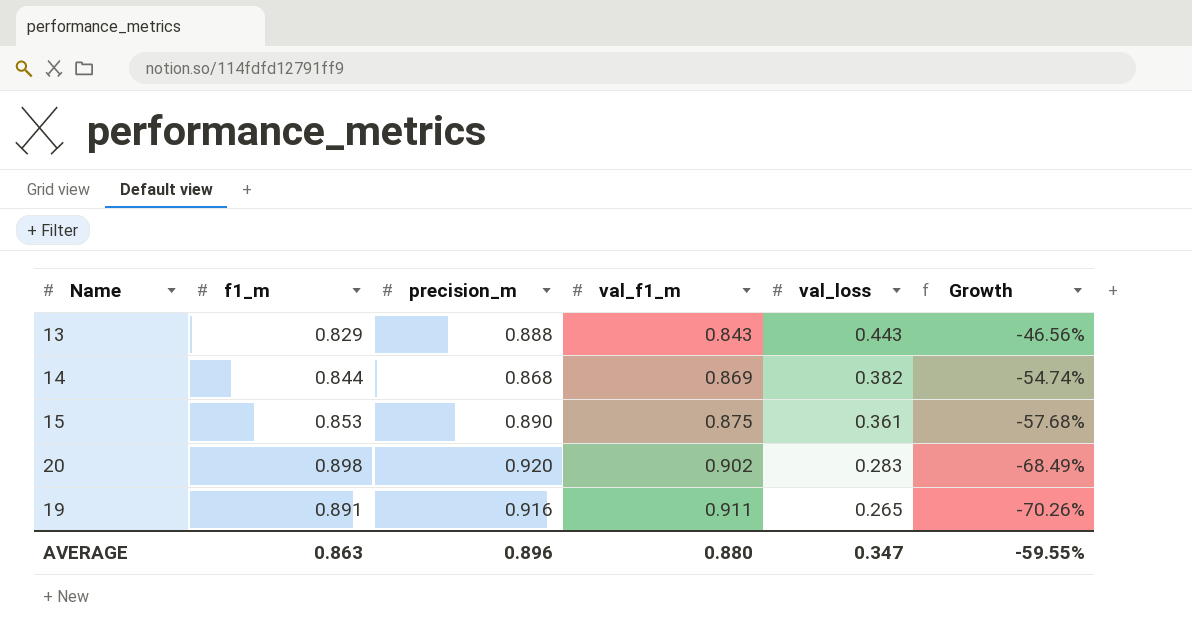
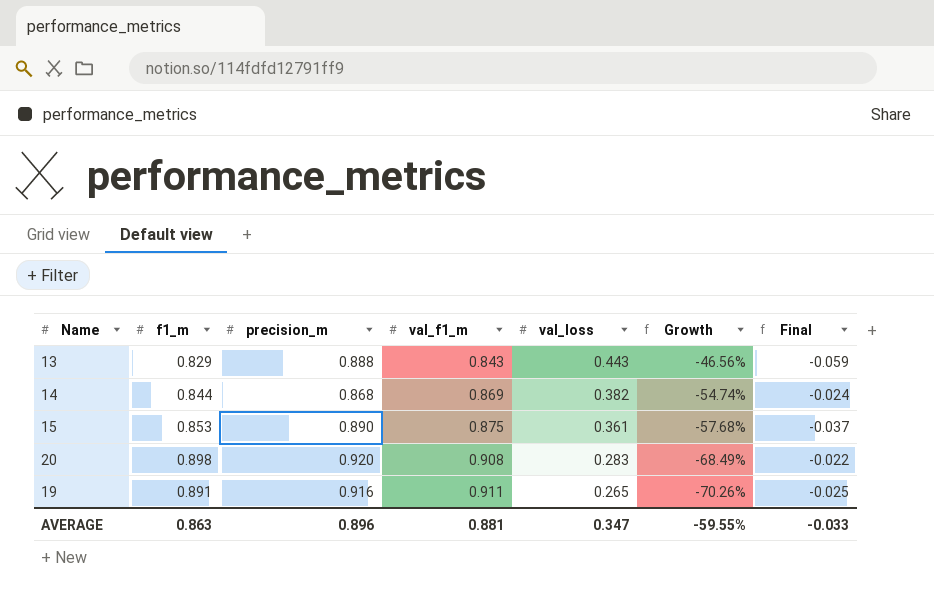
column Final | formula: none -> [f1_m] - [precision_m]
20 | val_f1_m: 0.902 -> 0.908
AVERAGE | val_f1_m: 0.880 -> 0.881

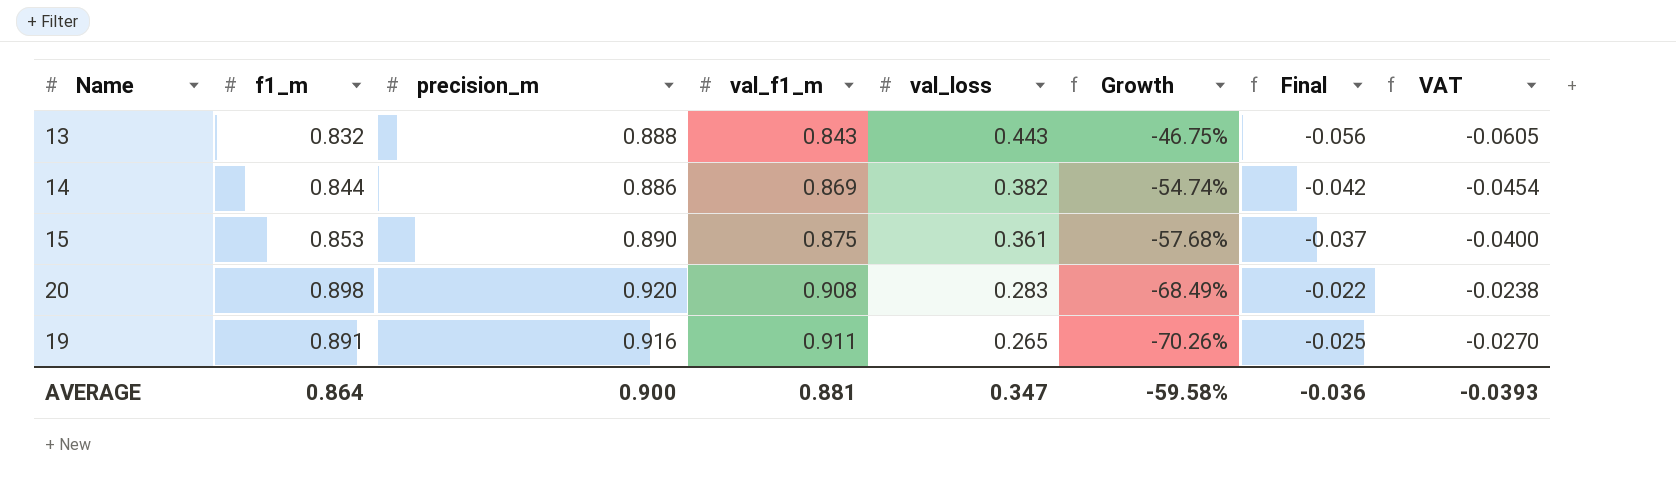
column VAT | formula: none -> [Final] * 1.08
13 | f1_m: 0.829 -> 0.832
13 | Growth: -46.56% -> -46.75%
13 | Final: -0.059 -> -0.056
14 | precision_m: 0.868 -> 0.886
14 | Final: -0.024 -> -0.042
AVERAGE | f1_m: 0.863 -> 0.864
AVERAGE | precision_m: 0.896 -> 0.900
AVERAGE | Growth: -59.55% -> -59.58%
AVERAGE | Final: -0.033 -> -0.036

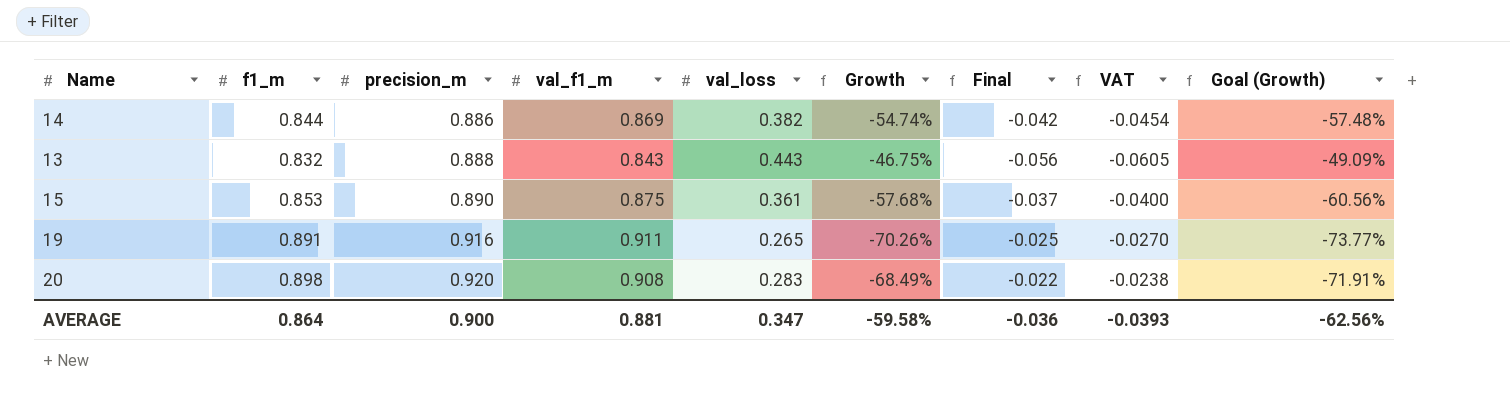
row order: val_f1_m ascending -> precision_m ascending
column Goal (Growth) | formula: none -> [Growth] * 1.05

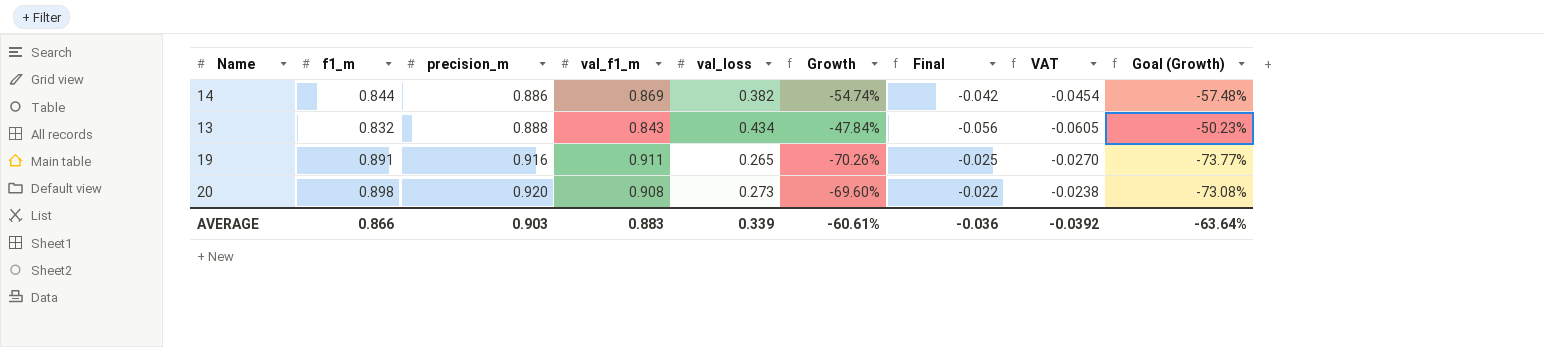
row 15: 0.853 | 0.890 | 0.875 | 0.361 | -57.68% | -0.037 | -0.0400 | -60.56% -> none
13 | val_loss: 0.443 -> 0.434
13 | Growth: -46.75% -> -47.84%
13 | Goal (Growth): -49.09% -> -50.23%
20 | val_loss: 0.283 -> 0.273
20 | Growth: -68.49% -> -69.60%
20 | Goal (Growth): -71.91% -> -73.08%
AVERAGE | f1_m: 0.864 -> 0.866
AVERAGE | precision_m: 0.900 -> 0.903
AVERAGE | val_f1_m: 0.881 -> 0.883
AVERAGE | val_loss: 0.347 -> 0.339
AVERAGE | Growth: -59.58% -> -60.61%
AVERAGE | VAT: -0.0393 -> -0.0392
AVERAGE | Goal (Growth): -62.56% -> -63.64%

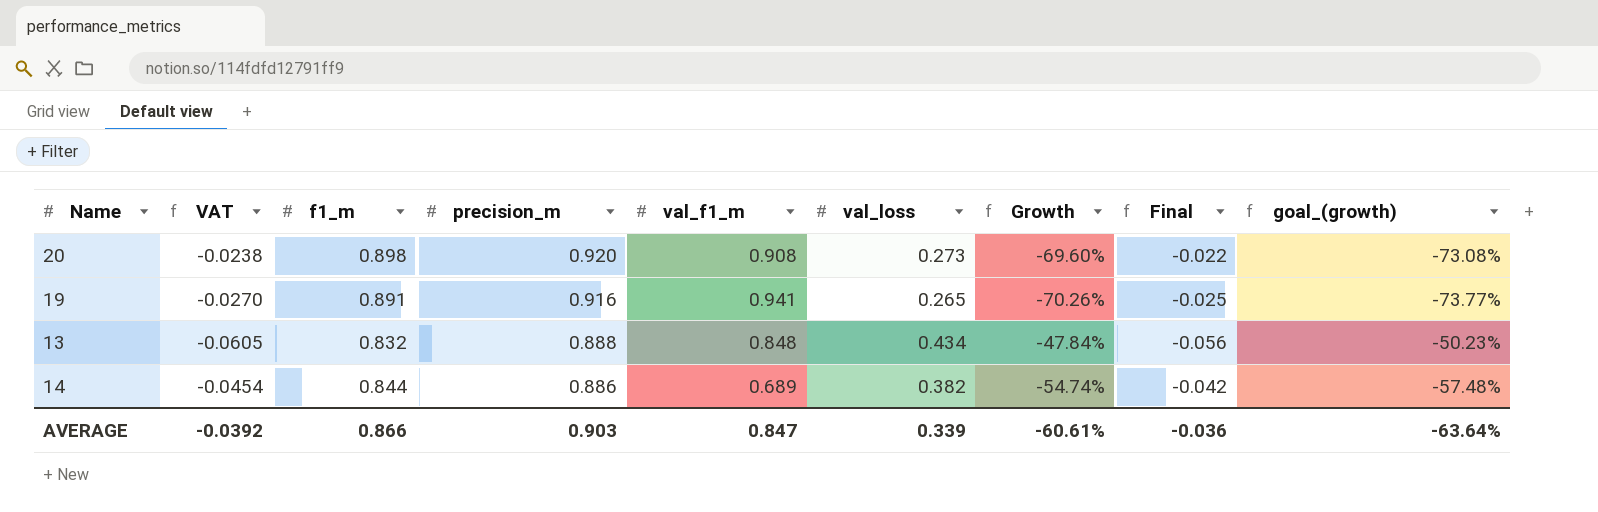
row order: precision_m ascending -> precision_m descending
column VAT | position: 8 -> 2
column name: Goal (Growth) -> goal_(growth)
19 | val_f1_m: 0.911 -> 0.941
13 | val_f1_m: 0.843 -> 0.848
14 | val_f1_m: 0.869 -> 0.689
AVERAGE | val_f1_m: 0.883 -> 0.847

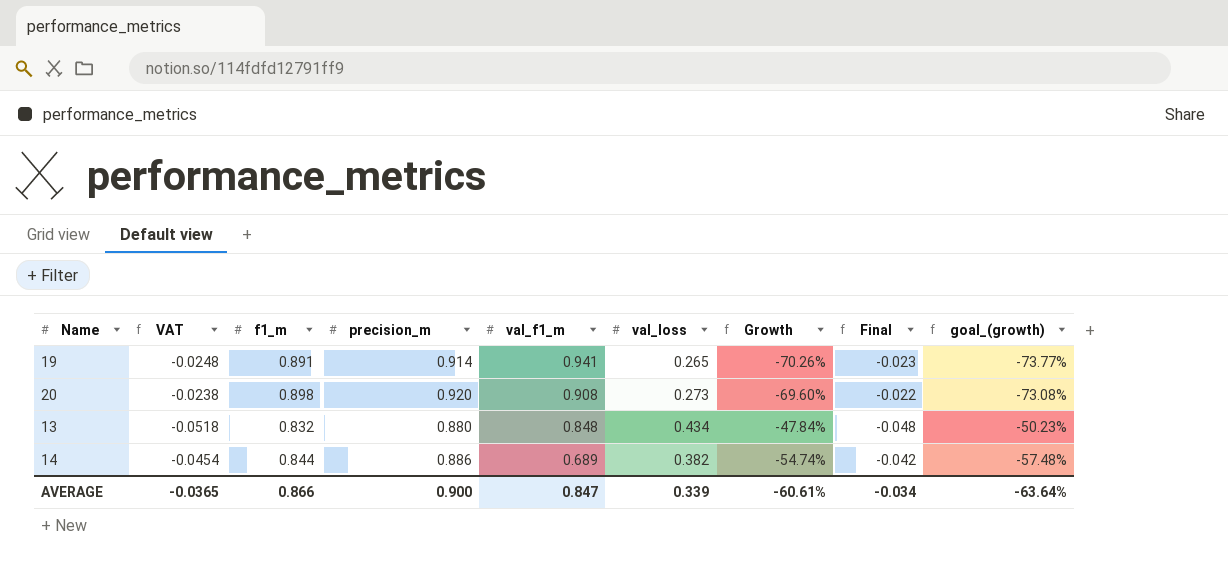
row order: precision_m descending -> val_f1_m descending
19 | VAT: -0.0270 -> -0.0248
19 | precision_m: 0.916 -> 0.914
19 | Final: -0.025 -> -0.023
13 | VAT: -0.0605 -> -0.0518
13 | precision_m: 0.888 -> 0.880
13 | Final: -0.056 -> -0.048
AVERAGE | VAT: -0.0392 -> -0.0365
AVERAGE | precision_m: 0.903 -> 0.900
AVERAGE | Final: -0.036 -> -0.034

